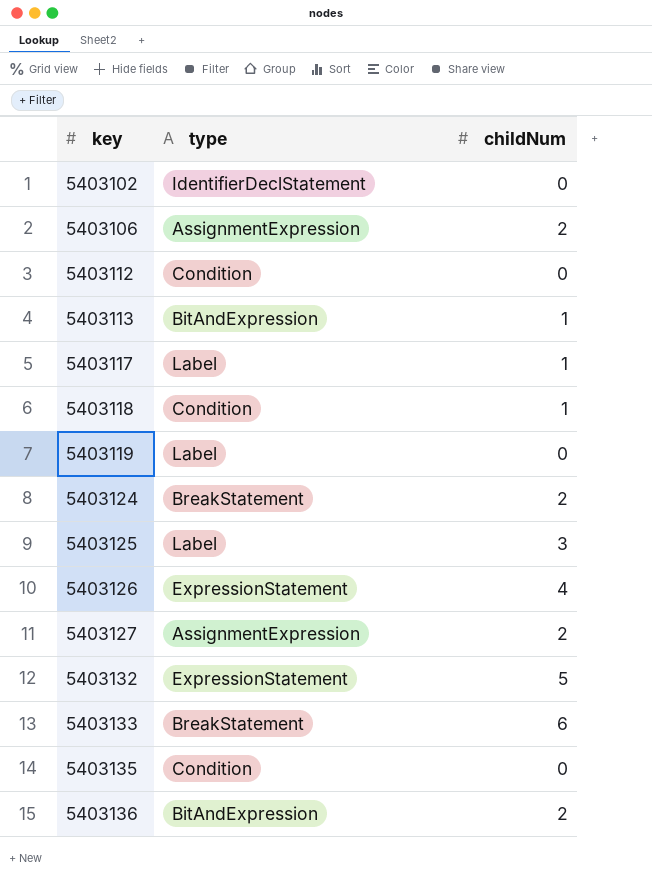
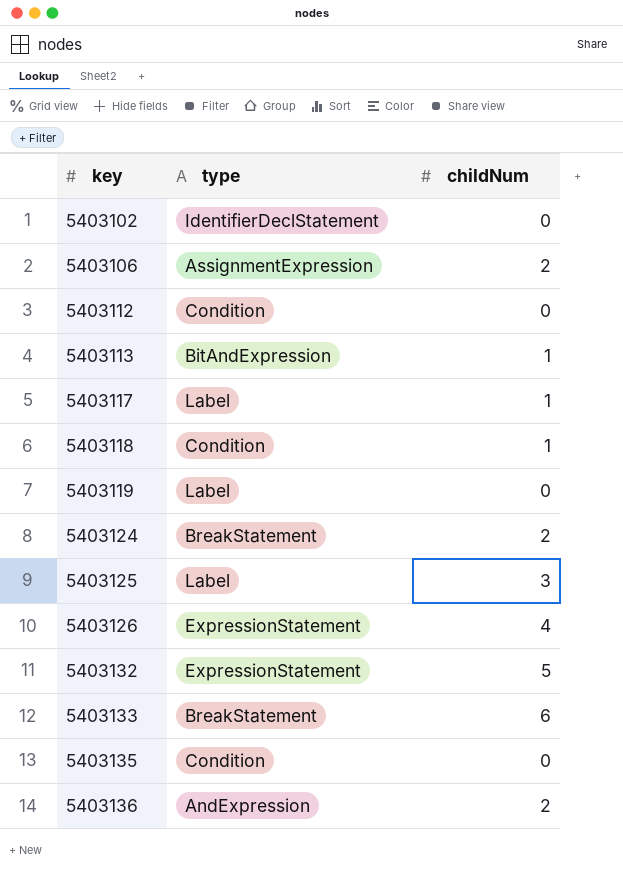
row 5403127: AssignmentExpression | 2 -> none
5403136 | type: BitAndExpression -> AndExpression

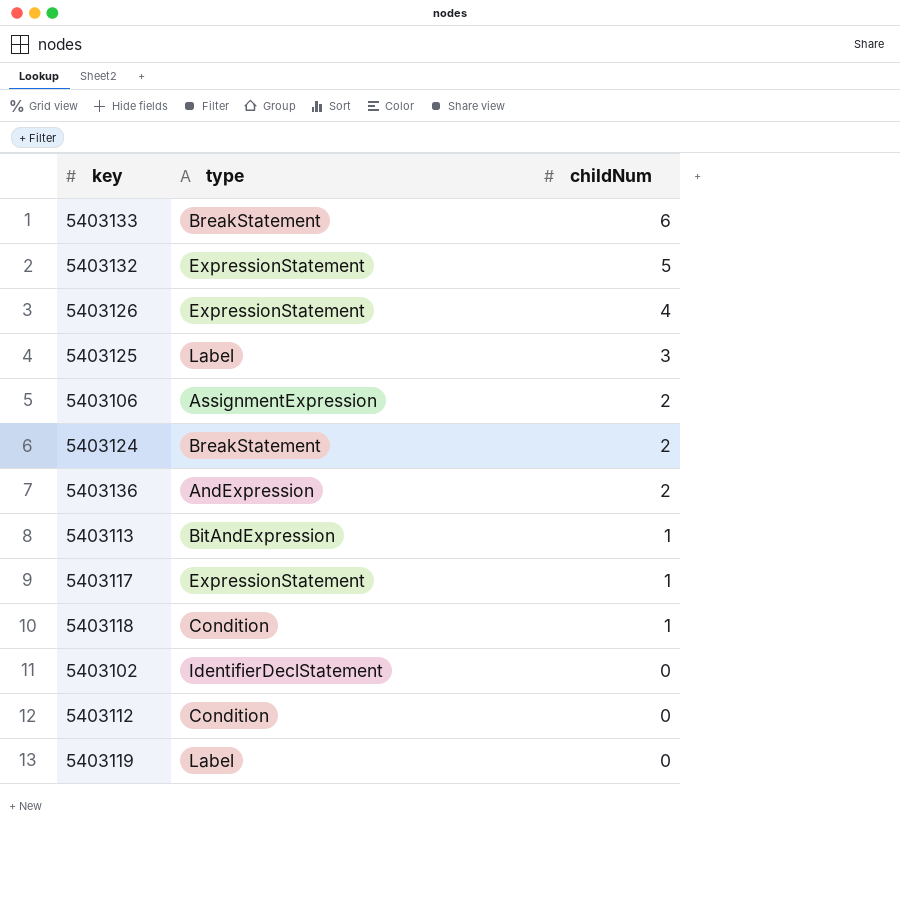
row order: key ascending -> childNum descending
row 5403135: Condition | 0 -> none
5403117 | type: Label -> ExpressionStatement

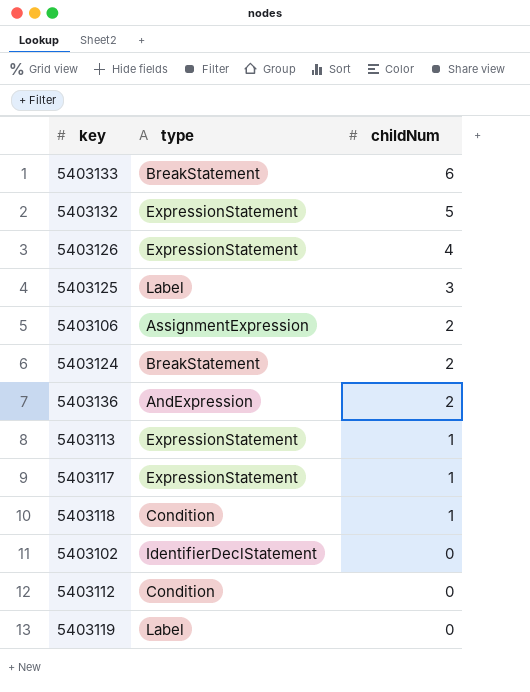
5403113 | type: BitAndExpression -> ExpressionStatement

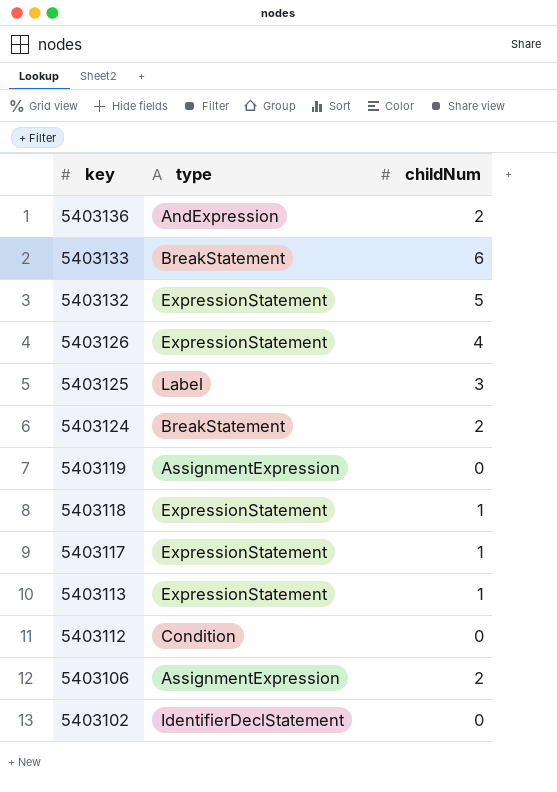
row order: childNum descending -> key descending
5403119 | type: Label -> AssignmentExpression
5403118 | type: Condition -> ExpressionStatement

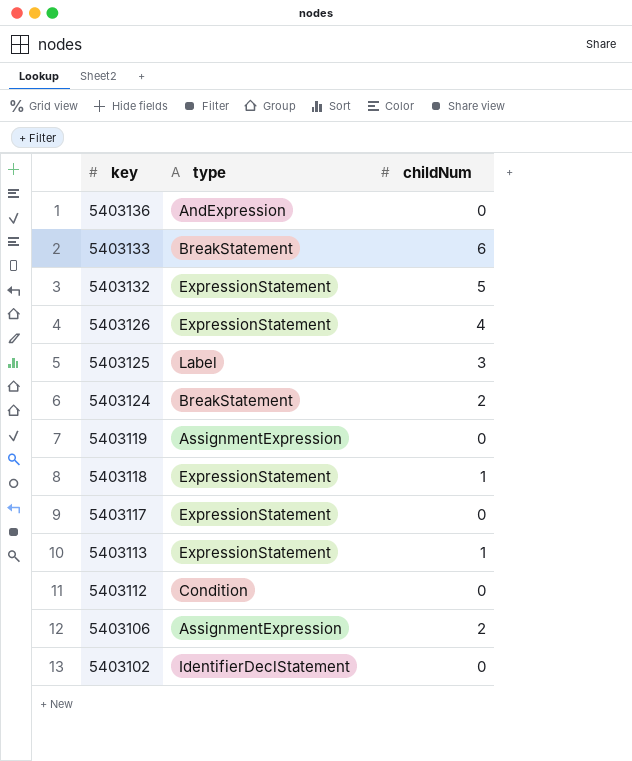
5403136 | childNum: 2 -> 0
5403117 | childNum: 1 -> 0

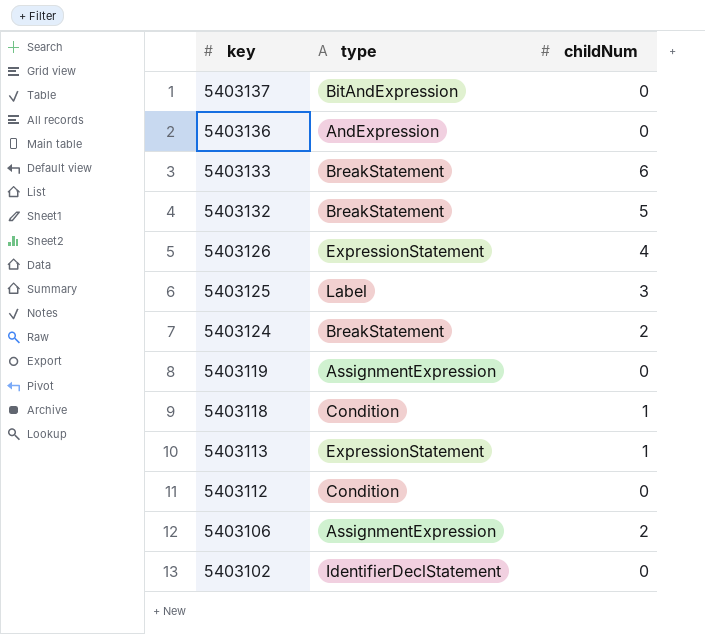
row 5403117: ExpressionStatement | 0 -> none
row 5403137: none -> BitAndExpression | 0
5403132 | type: ExpressionStatement -> BreakStatement
5403118 | type: ExpressionStatement -> Condition

